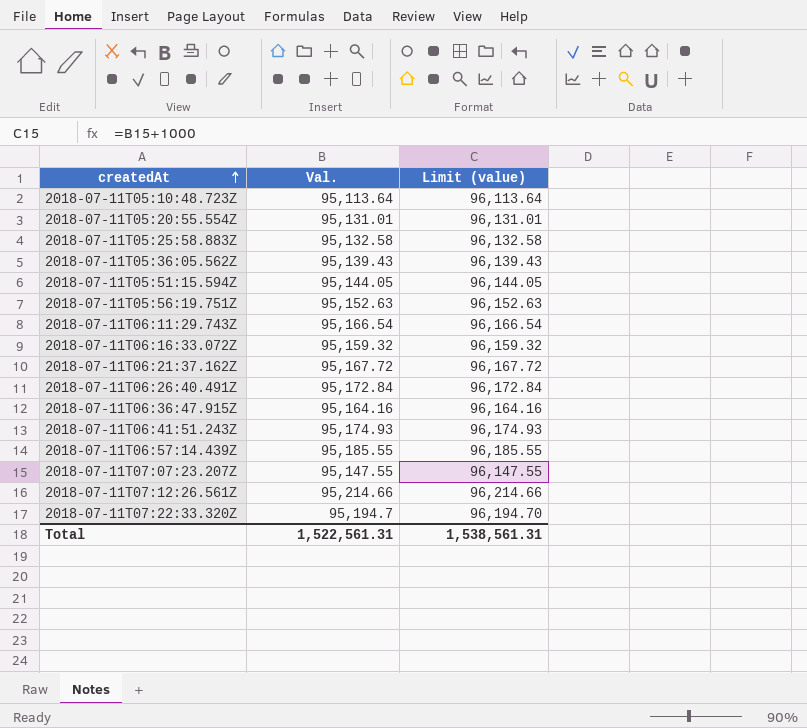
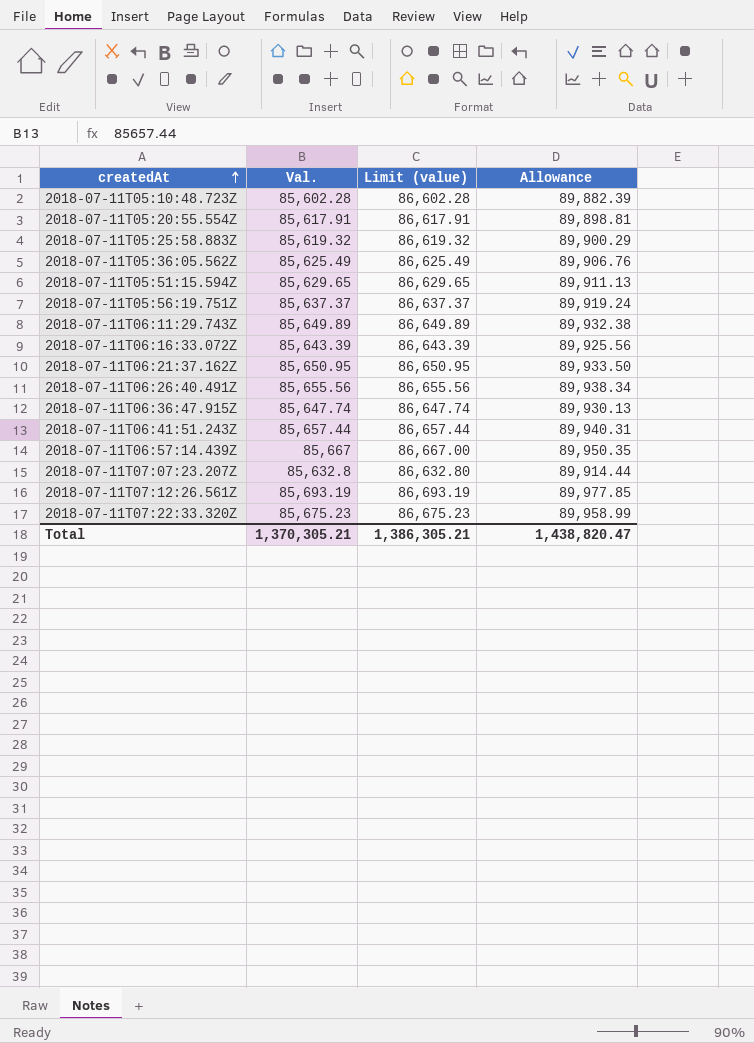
column Allowance | formula: none -> [Val.] * 1.05
2018-07-11T05:10:48.723Z | Val.: 95,113.64 -> 85,602.28
2018-07-11T05:10:48.723Z | Limit (value): 96,113.64 -> 86,602.28
2018-07-11T05:20:55.554Z | Val.: 95,131.01 -> 85,617.91
2018-07-11T05:20:55.554Z | Limit (value): 96,131.01 -> 86,617.91
2018-07-11T05:25:58.883Z | Val.: 95,132.58 -> 85,619.32
2018-07-11T05:25:58.883Z | Limit (value): 96,132.58 -> 86,619.32
2018-07-11T05:36:05.562Z | Val.: 95,139.43 -> 85,625.49
2018-07-11T05:36:05.562Z | Limit (value): 96,139.43 -> 86,625.49
2018-07-11T05:51:15.594Z | Val.: 95,144.05 -> 85,629.65
2018-07-11T05:51:15.594Z | Limit (value): 96,144.05 -> 86,629.65
2018-07-11T05:56:19.751Z | Val.: 95,152.63 -> 85,637.37
2018-07-11T05:56:19.751Z | Limit (value): 96,152.63 -> 86,637.37
2018-07-11T06:11:29.743Z | Val.: 95,166.54 -> 85,649.89
2018-07-11T06:11:29.743Z | Limit (value): 96,166.54 -> 86,649.89
2018-07-11T06:16:33.072Z | Val.: 95,159.32 -> 85,643.39
2018-07-11T06:16:33.072Z | Limit (value): 96,159.32 -> 86,643.39
2018-07-11T06:21:37.162Z | Val.: 95,167.72 -> 85,650.95
2018-07-11T06:21:37.162Z | Limit (value): 96,167.72 -> 86,650.95
2018-07-11T06:26:40.491Z | Val.: 95,172.84 -> 85,655.56
2018-07-11T06:26:40.491Z | Limit (value): 96,172.84 -> 86,655.56
2018-07-11T06:36:47.915Z | Val.: 95,164.16 -> 85,647.74
2018-07-11T06:36:47.915Z | Limit (value): 96,164.16 -> 86,647.74
2018-07-11T06:41:51.243Z | Val.: 95,174.93 -> 85,657.44
2018-07-11T06:41:51.243Z | Limit (value): 96,174.93 -> 86,657.44
2018-07-11T06:57:14.439Z | Val.: 95,185.55 -> 85,667
2018-07-11T06:57:14.439Z | Limit (value): 96,185.55 -> 86,667.00
2018-07-11T07:07:23.207Z | Val.: 95,147.55 -> 85,632.8
2018-07-11T07:07:23.207Z | Limit (value): 96,147.55 -> 86,632.80
2018-07-11T07:12:26.561Z | Val.: 95,214.66 -> 85,693.19
2018-07-11T07:12:26.561Z | Limit (value): 96,214.66 -> 86,693.19
2018-07-11T07:22:33.320Z | Val.: 95,194.7 -> 85,675.23
2018-07-11T07:22:33.320Z | Limit (value): 96,194.70 -> 86,675.23
Total | Val.: 1,522,561.31 -> 1,370,305.21
Total | Limit (value): 1,538,561.31 -> 1,386,305.21

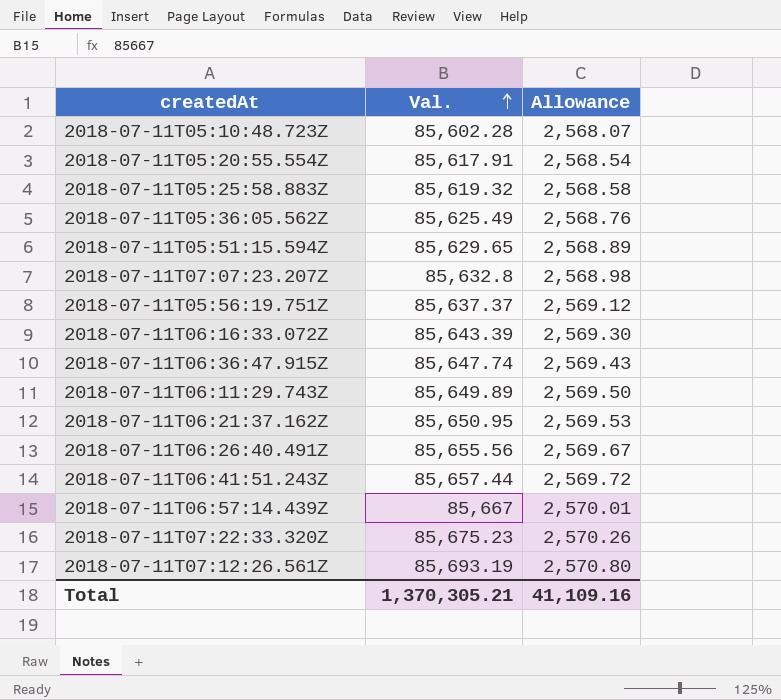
row order: createdAt ascending -> Val. ascending
column Limit (value) | formula: [Val.] + 1000 -> none
column Allowance | formula: [Val.] * 1.05 -> [Val.] * 0.03
Total | Allowance: 1,438,820.47 -> 41,109.16

